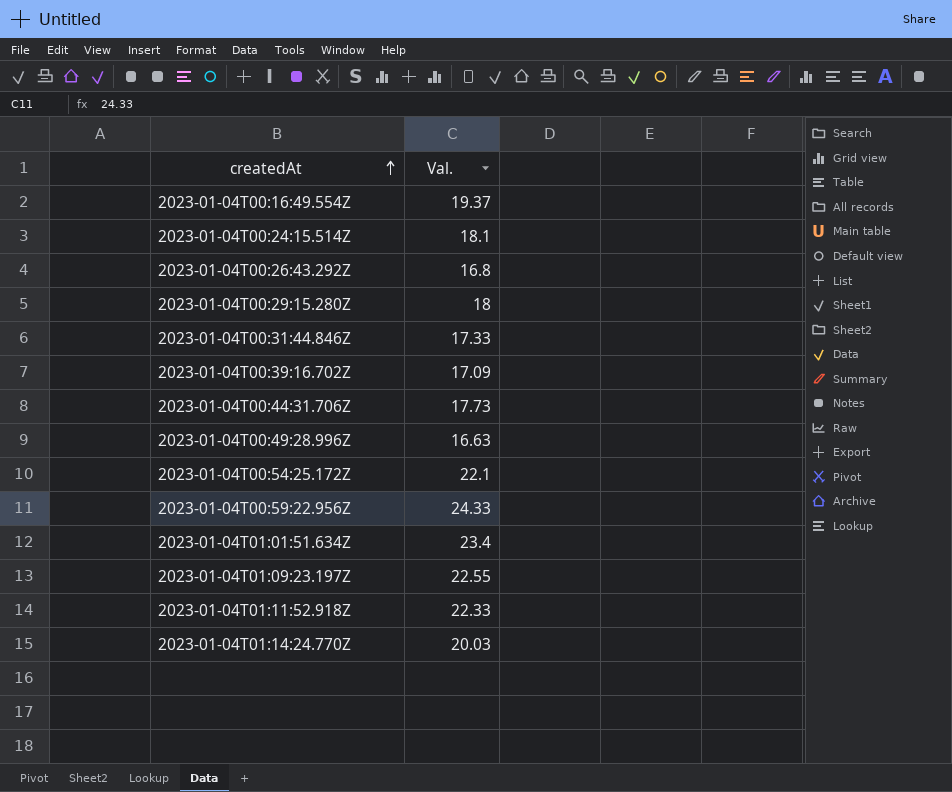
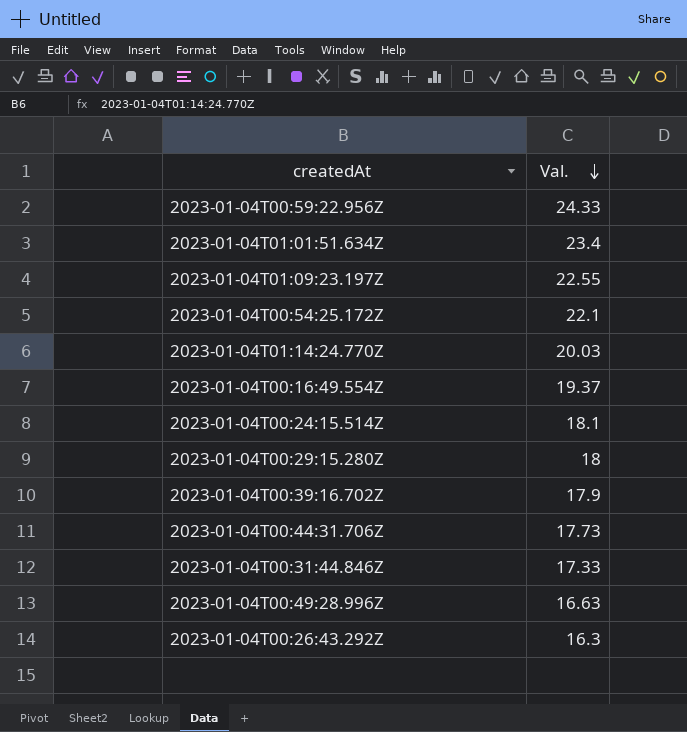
row order: createdAt ascending -> Val. descending
row 2023-01-04T01:11:52.918Z: 22.33 -> none
2023-01-04T00:39:16.702Z | Val.: 17.09 -> 17.9
2023-01-04T00:26:43.292Z | Val.: 16.8 -> 16.3

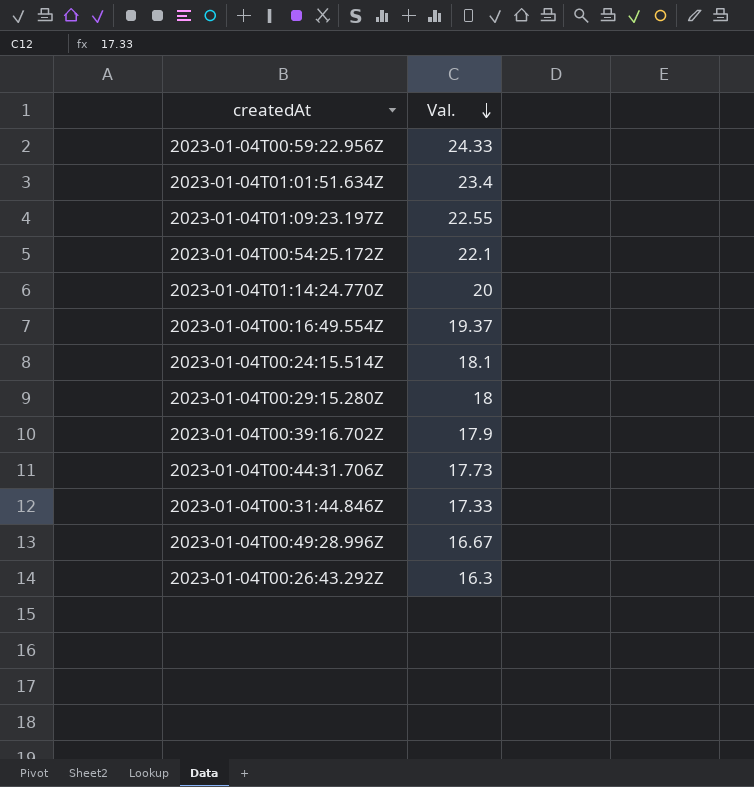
2023-01-04T01:14:24.770Z | Val.: 20.03 -> 20
2023-01-04T00:49:28.996Z | Val.: 16.63 -> 16.67

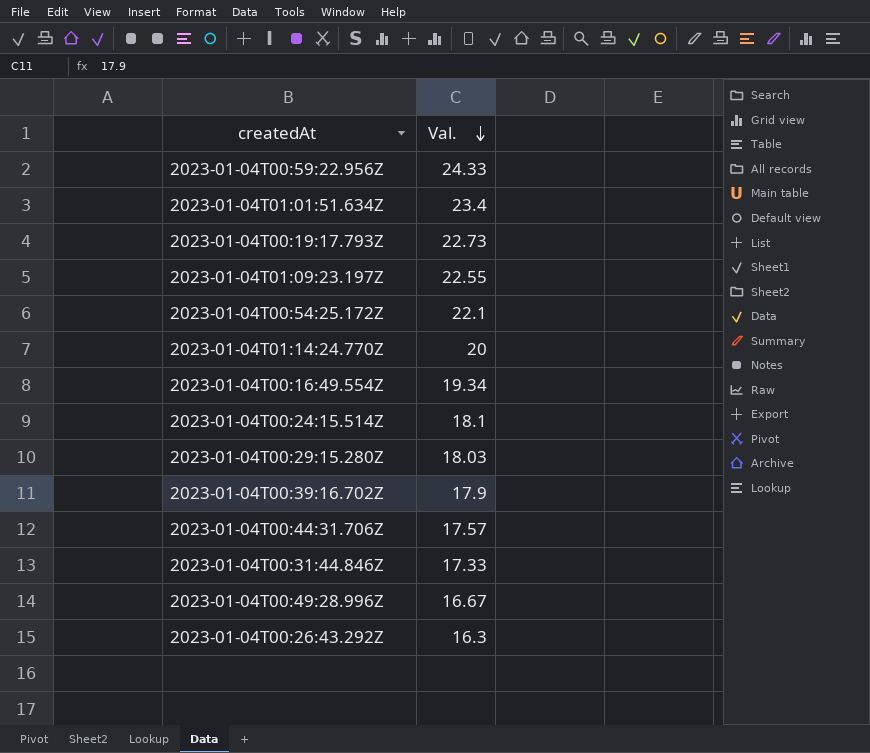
row 2023-01-04T00:19:17.793Z: none -> 22.73
2023-01-04T00:16:49.554Z | Val.: 19.37 -> 19.34
2023-01-04T00:29:15.280Z | Val.: 18 -> 18.03
2023-01-04T00:44:31.706Z | Val.: 17.73 -> 17.57

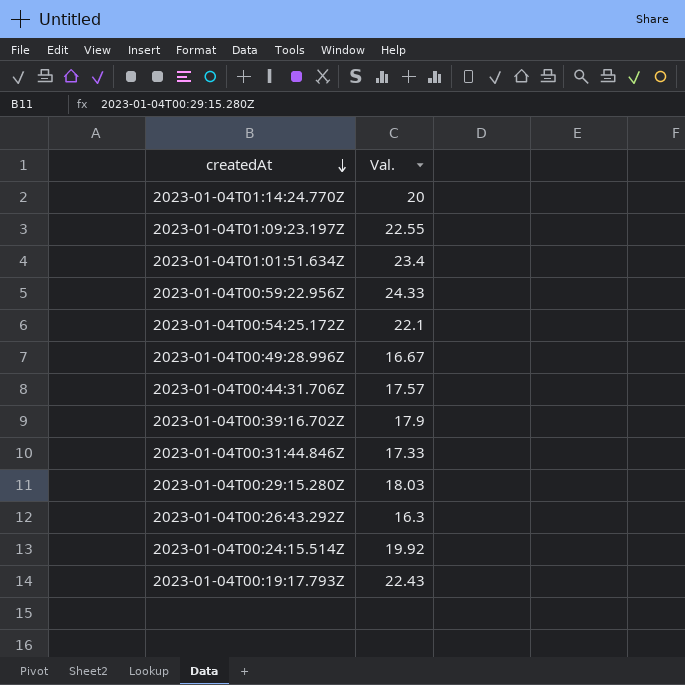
row order: Val. descending -> createdAt descending
row 2023-01-04T00:16:49.554Z: 19.34 -> none
2023-01-04T00:24:15.514Z | Val.: 18.1 -> 19.92
2023-01-04T00:19:17.793Z | Val.: 22.73 -> 22.43

